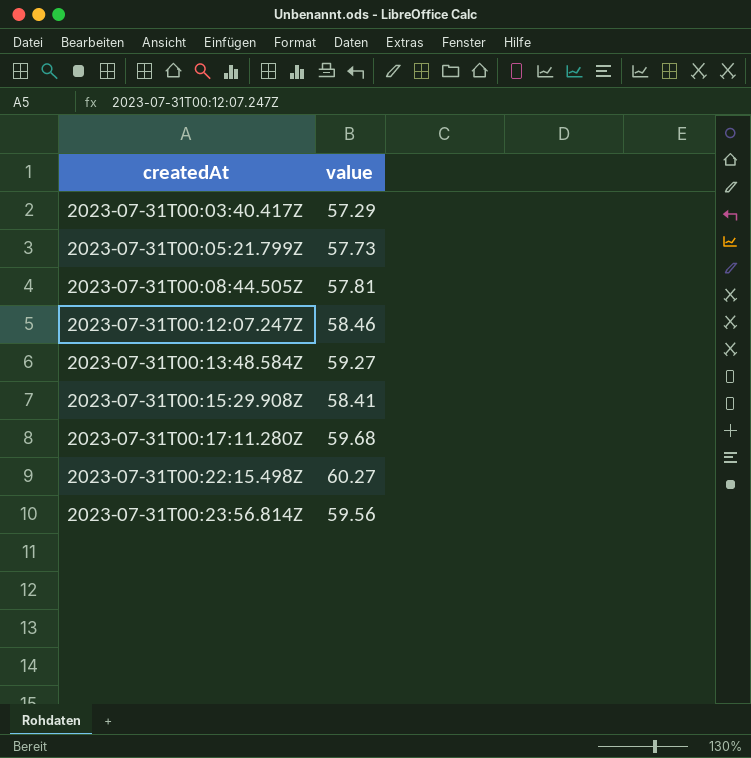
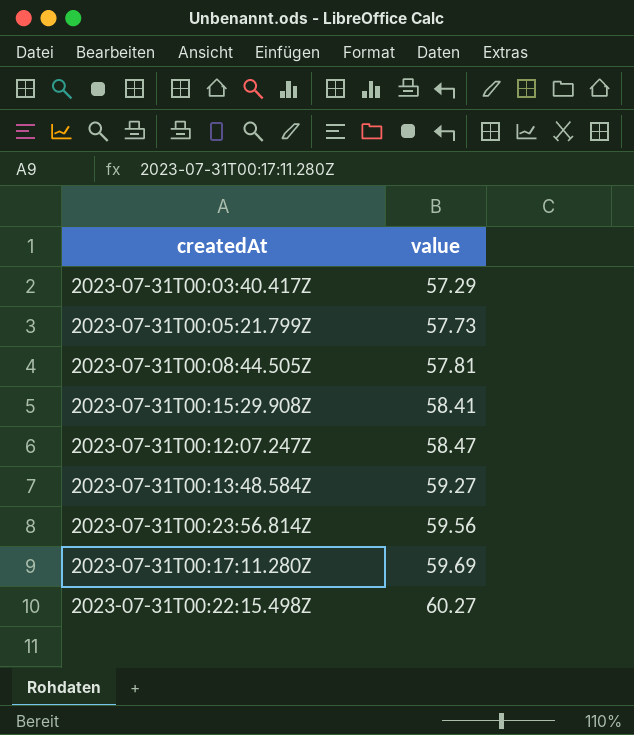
row order: createdAt ascending -> value ascending
2023-07-31T00:12:07.247Z | value: 58.46 -> 58.47
2023-07-31T00:17:11.280Z | value: 59.68 -> 59.69

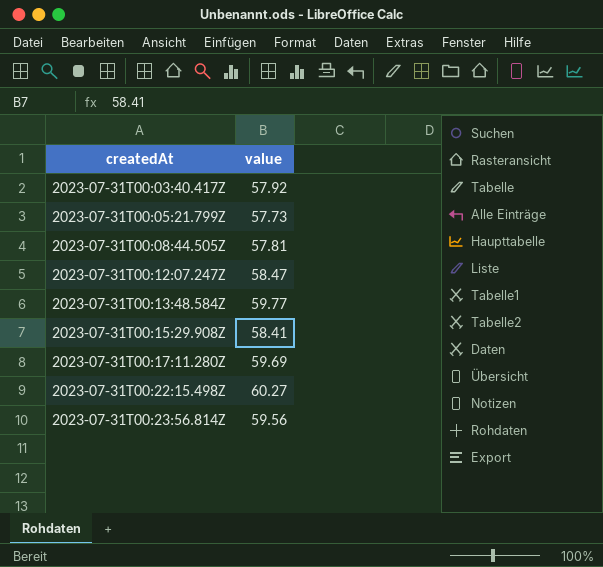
row order: value ascending -> createdAt ascending
2023-07-31T00:03:40.417Z | value: 57.29 -> 57.92
2023-07-31T00:13:48.584Z | value: 59.27 -> 59.77

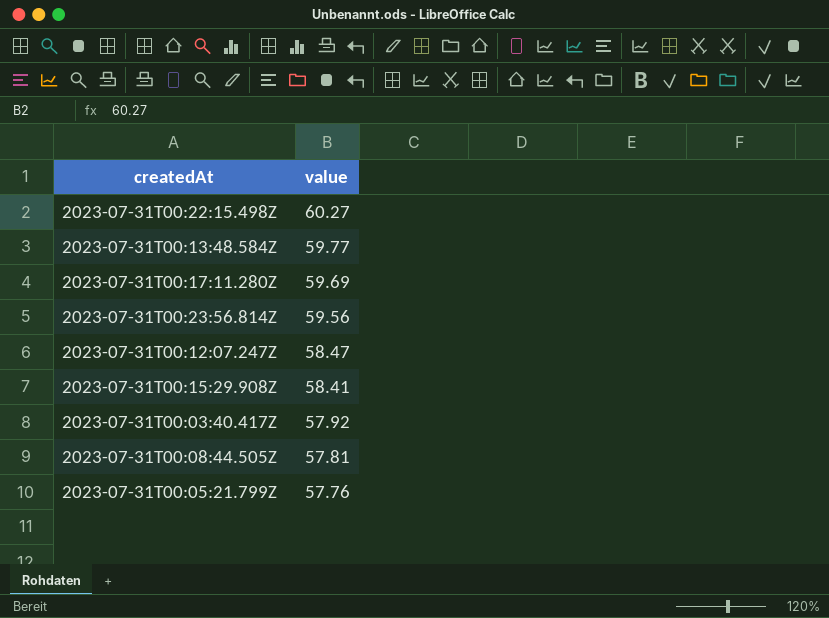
row order: createdAt ascending -> value descending
2023-07-31T00:05:21.799Z | value: 57.73 -> 57.76

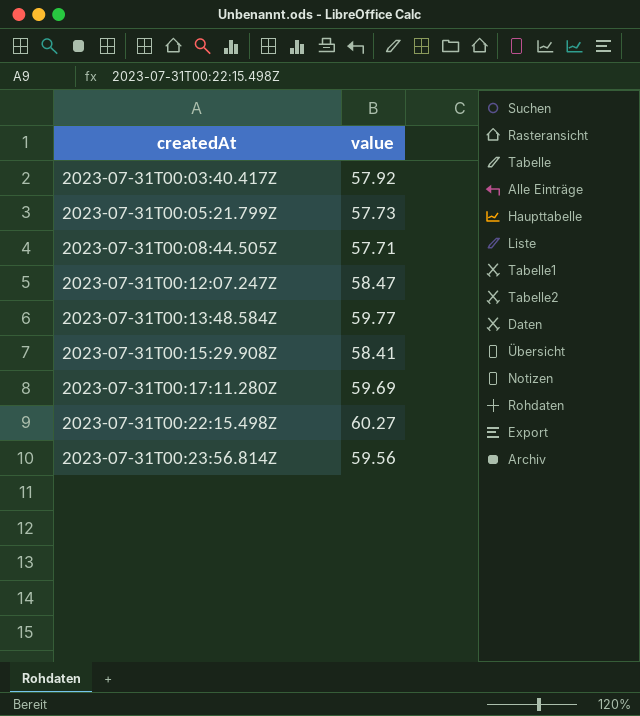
row order: value descending -> createdAt ascending
2023-07-31T00:05:21.799Z | value: 57.76 -> 57.73
2023-07-31T00:08:44.505Z | value: 57.81 -> 57.71

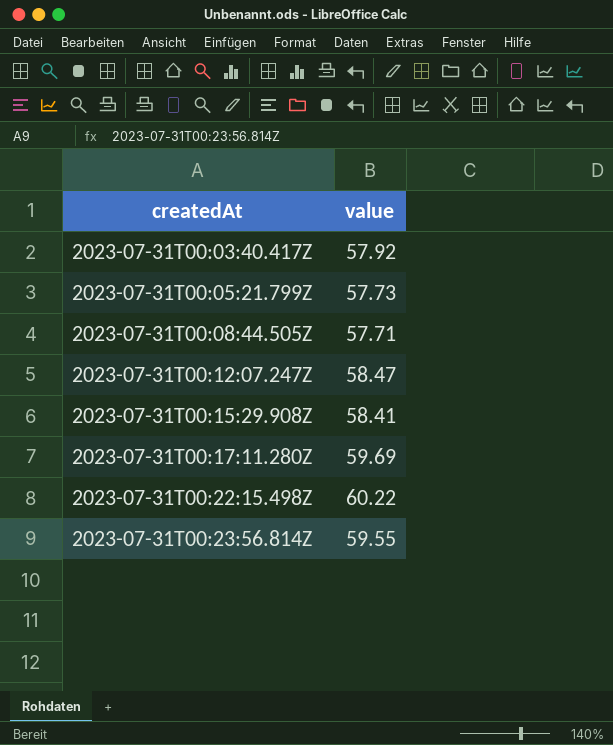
row 2023-07-31T00:13:48.584Z: 59.77 -> none
2023-07-31T00:22:15.498Z | value: 60.27 -> 60.22
2023-07-31T00:23:56.814Z | value: 59.56 -> 59.55

